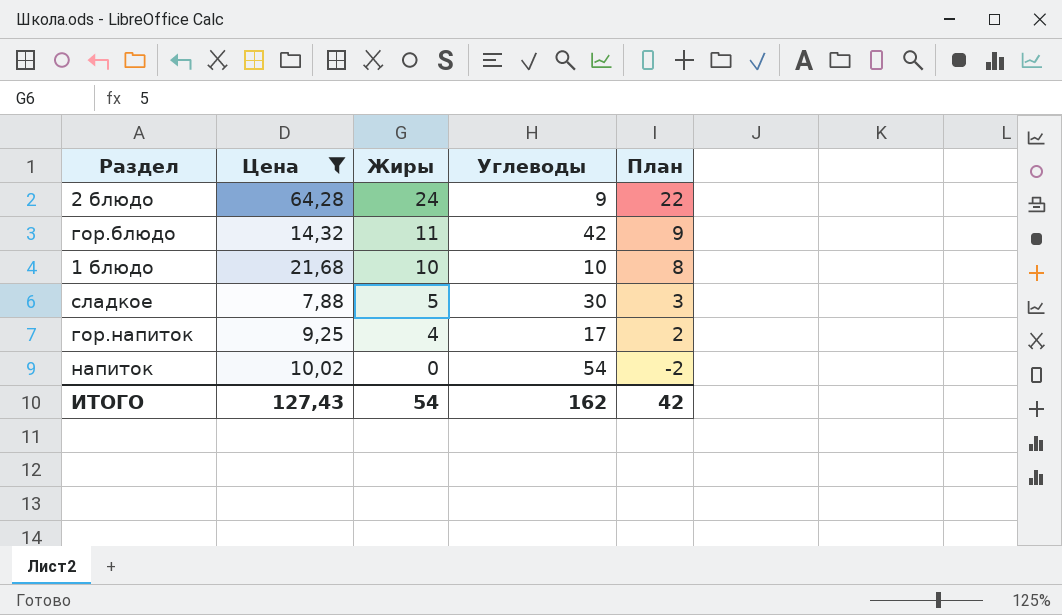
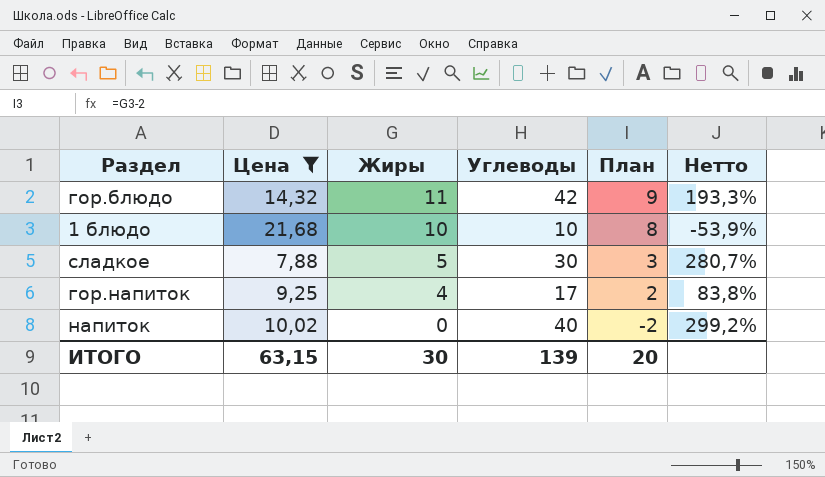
column Нетто | formula: none -> ([Углеводы] - [Цена]) / [Цена]
row 2 блюдо: 64,28 | 24 | 9 | 22 -> none
напиток | Углеводы: 54 -> 40
ИТОГО | Цена: 127,43 -> 63,15
ИТОГО | Жиры: 54 -> 30
ИТОГО | Углеводы: 162 -> 139
ИТОГО | План: 42 -> 20

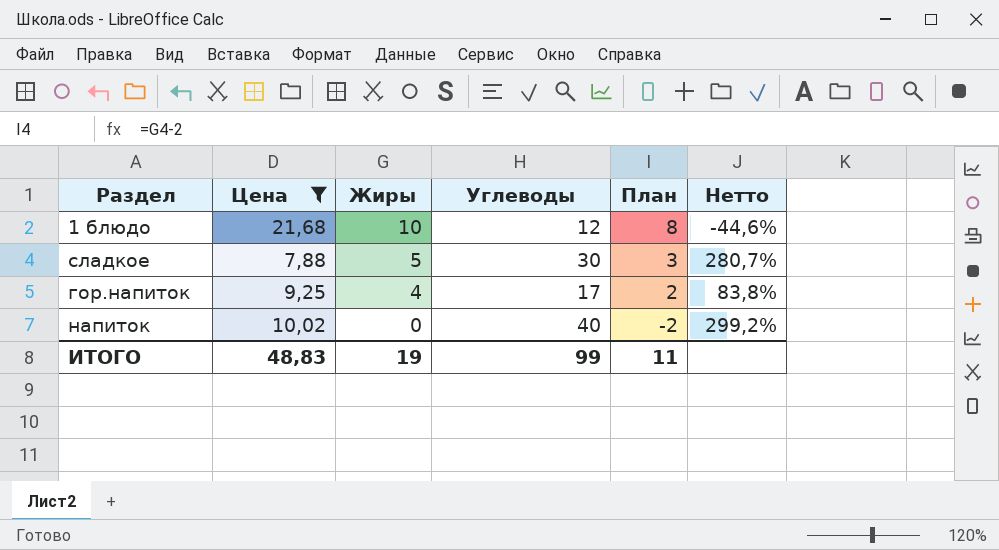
row гор.блюдо: 14,32 | 11 | 42 | 9 | 193,3% -> none
1 блюдо | Углеводы: 10 -> 12
1 блюдо | Нетто: -53,9% -> -44,6%
ИТОГО | Цена: 63,15 -> 48,83
ИТОГО | Жиры: 30 -> 19
ИТОГО | Углеводы: 139 -> 99
ИТОГО | План: 20 -> 11

